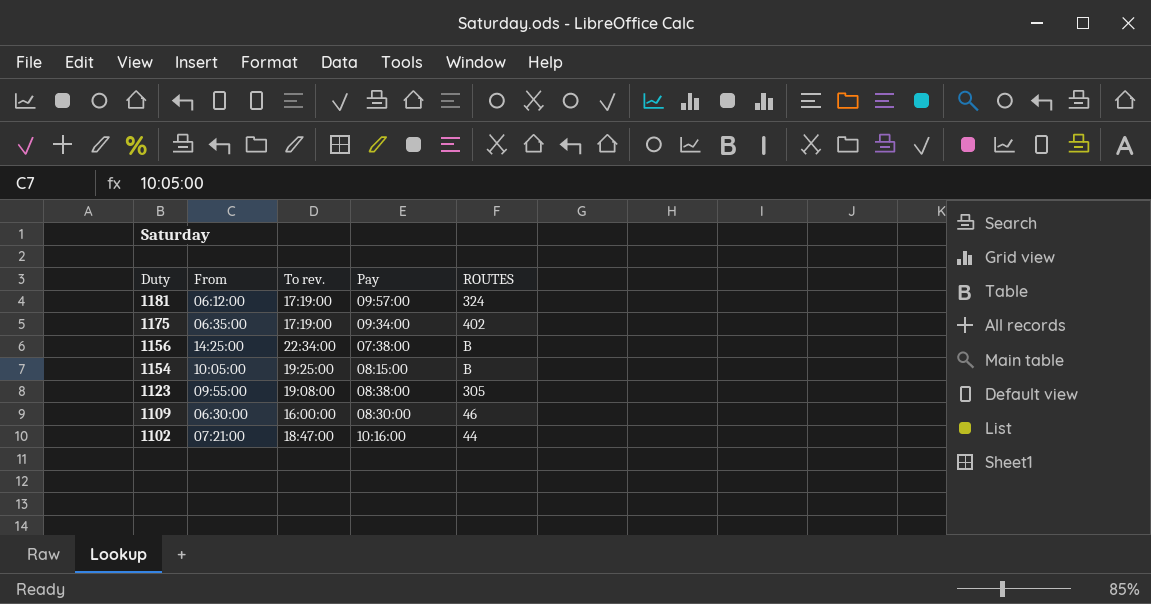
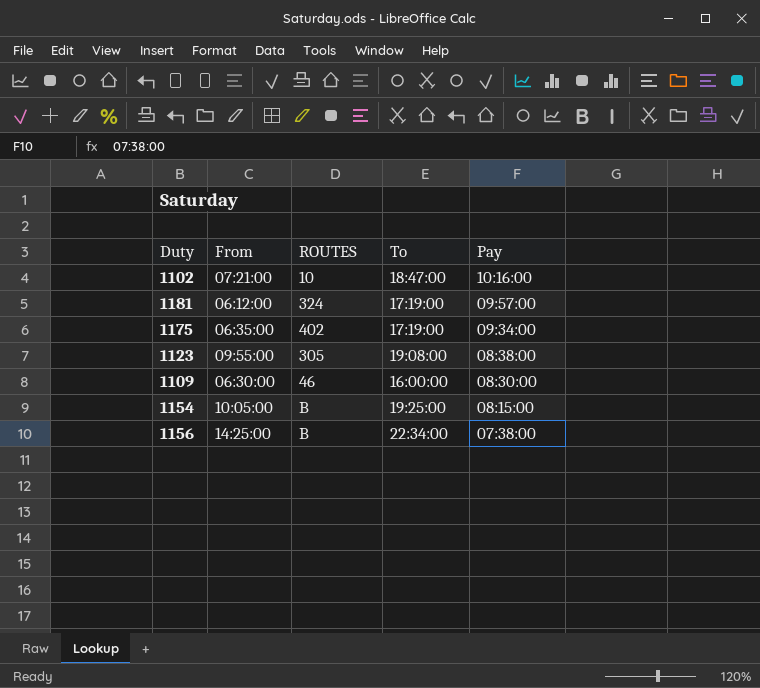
row order: Duty descending -> Pay descending
column ROUTES | position: 5 -> 3
column name: To rev. -> To
1102 | ROUTES: 44 -> 10

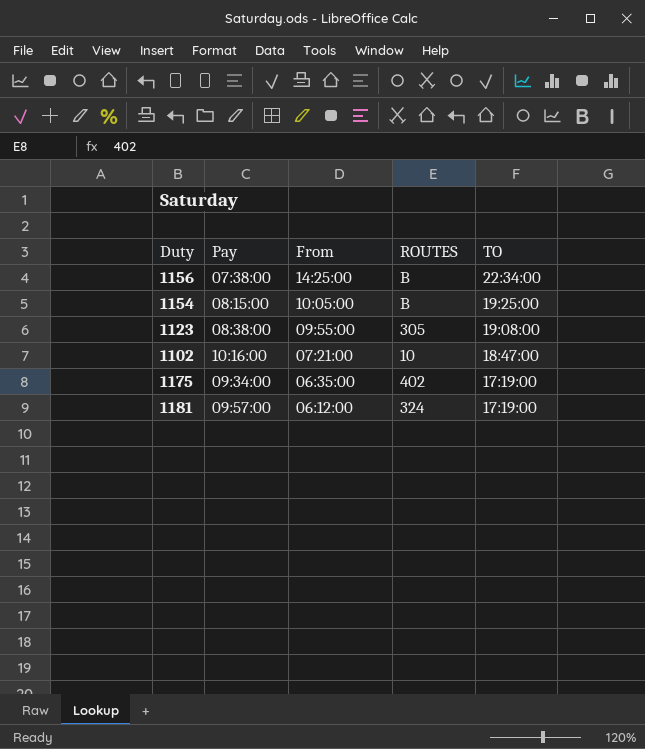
row order: Pay descending -> From descending
column Pay | position: 5 -> 2
column name: To -> TO
row 1109: 06:30:00 | 46 | 16:00:00 | 08:30:00 -> none

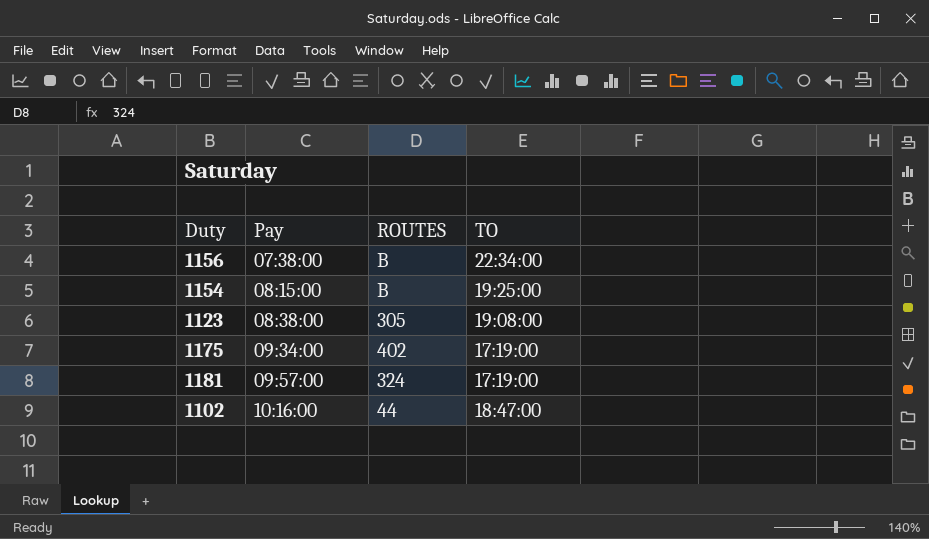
row order: From descending -> Pay ascending
column From | position: 3 -> none
1102 | ROUTES: 10 -> 44

